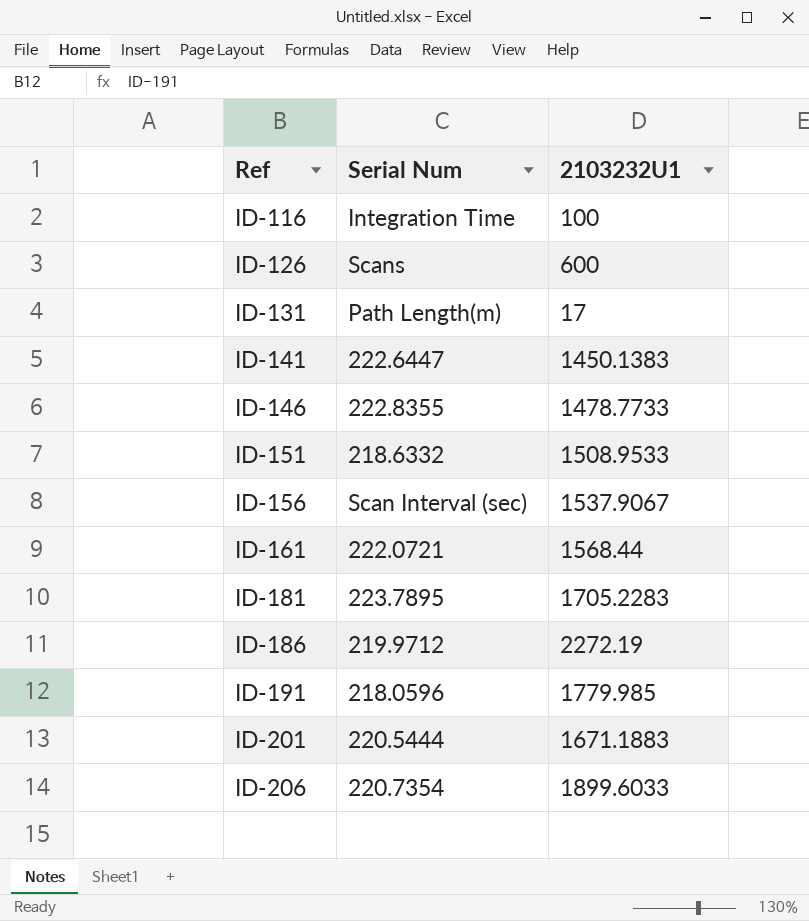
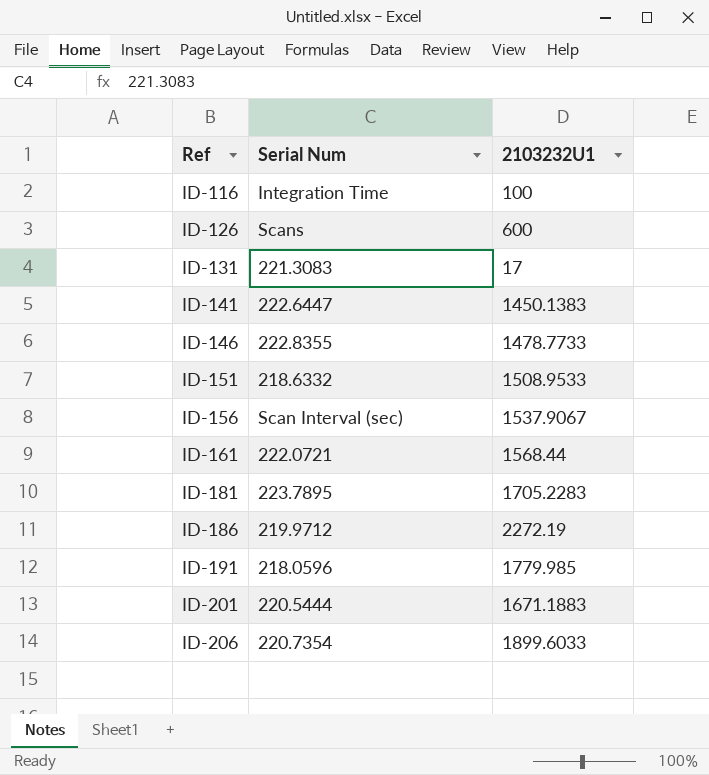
ID-131 | Serial Num: Path Length(m) -> 221.3083

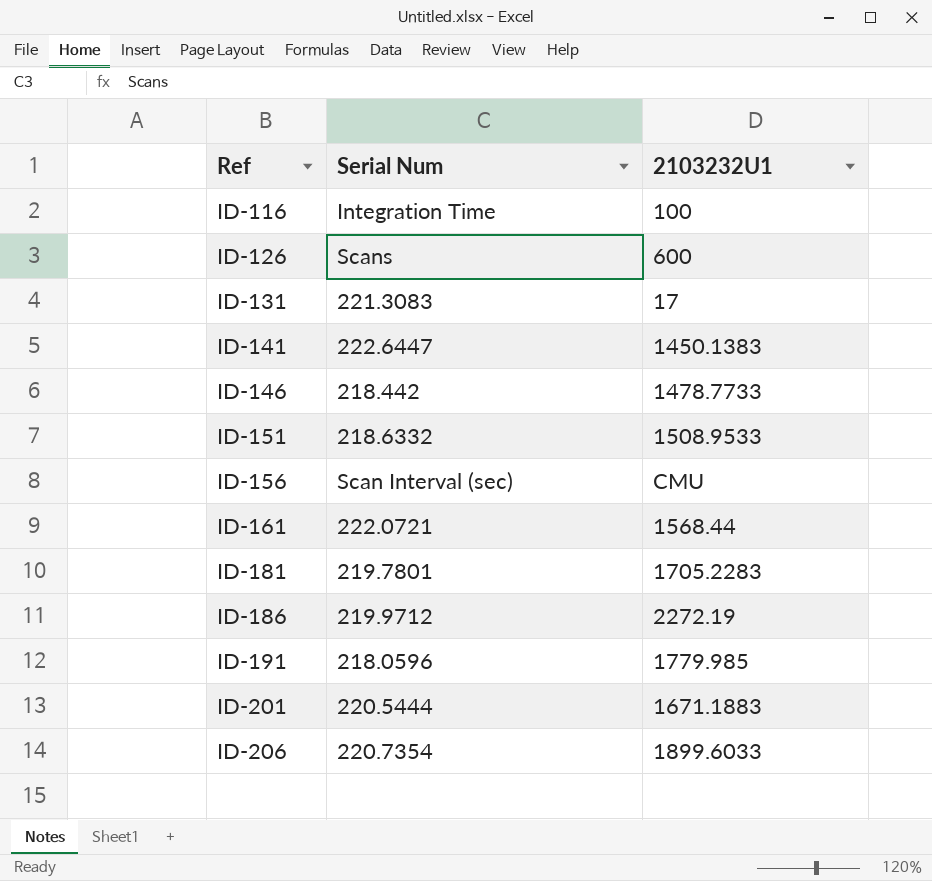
ID-146 | Serial Num: 222.8355 -> 218.442
ID-156 | 2103232U1: 1537.9067 -> CMU
ID-181 | Serial Num: 223.7895 -> 219.7801

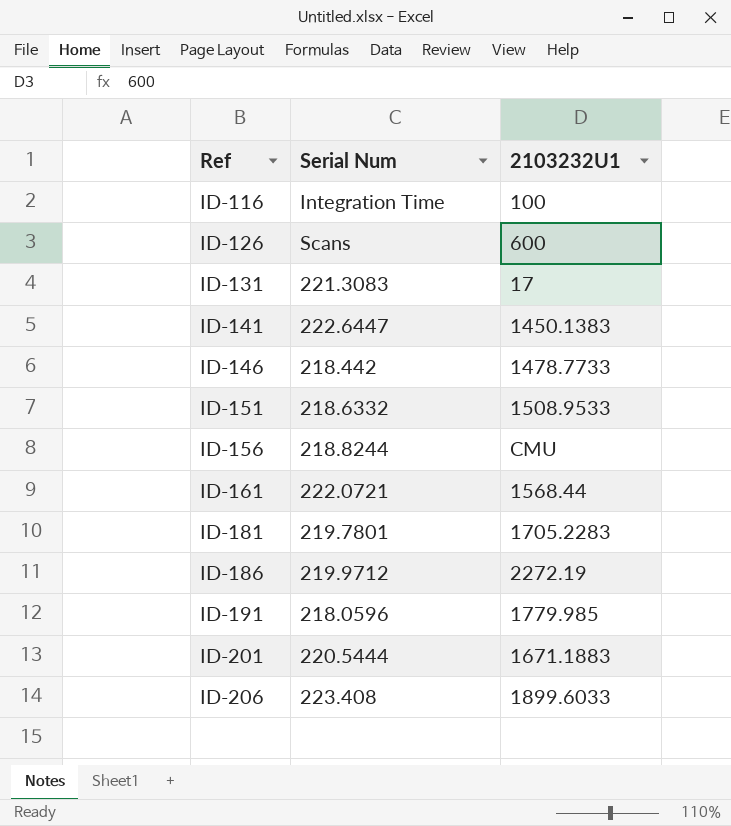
ID-156 | Serial Num: Scan Interval (sec) -> 218.8244
ID-206 | Serial Num: 220.7354 -> 223.408

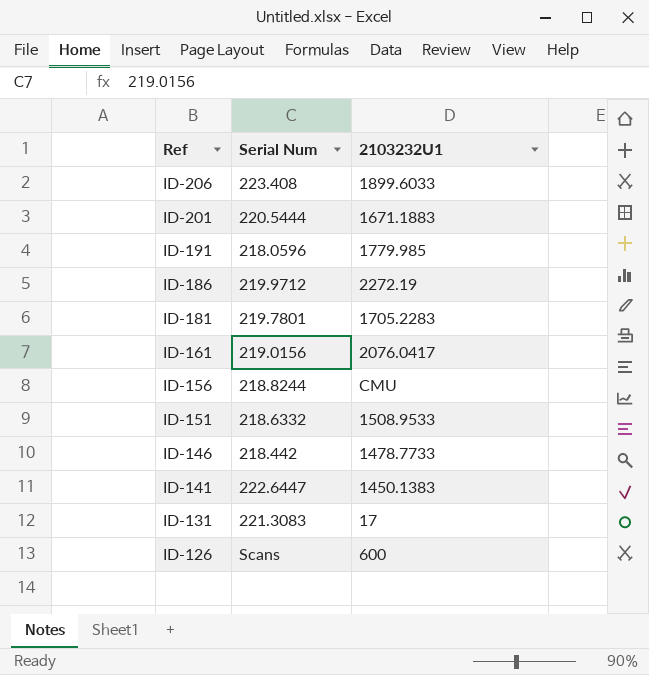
row order: Ref ascending -> Ref descending
row ID-116: Integration Time | 100 -> none
ID-161 | Serial Num: 222.0721 -> 219.0156
ID-161 | 2103232U1: 1568.44 -> 2076.0417

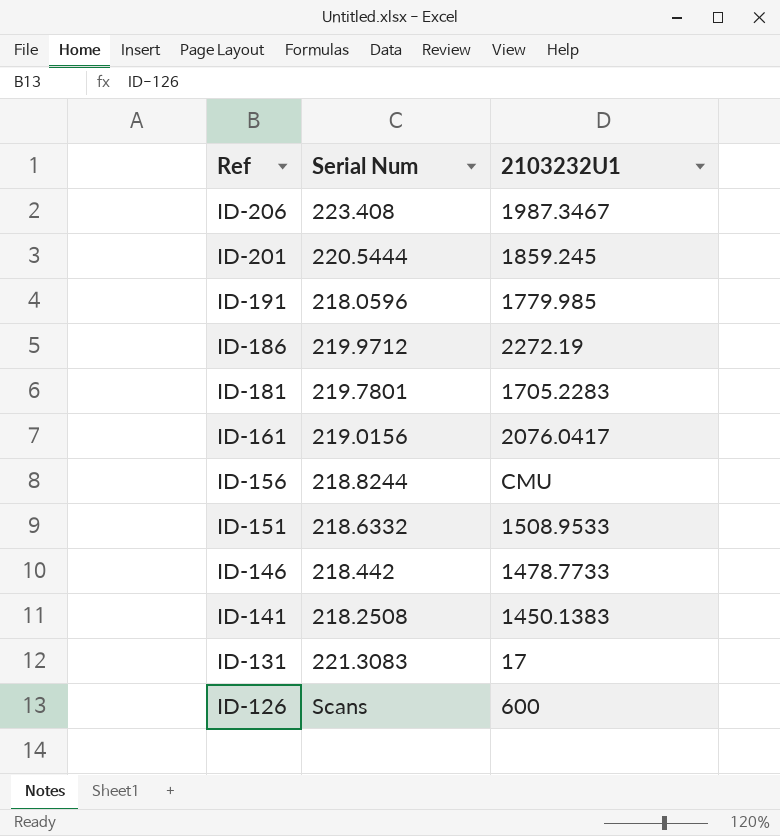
ID-206 | 2103232U1: 1899.6033 -> 1987.3467
ID-201 | 2103232U1: 1671.1883 -> 1859.245
ID-141 | Serial Num: 222.6447 -> 218.2508

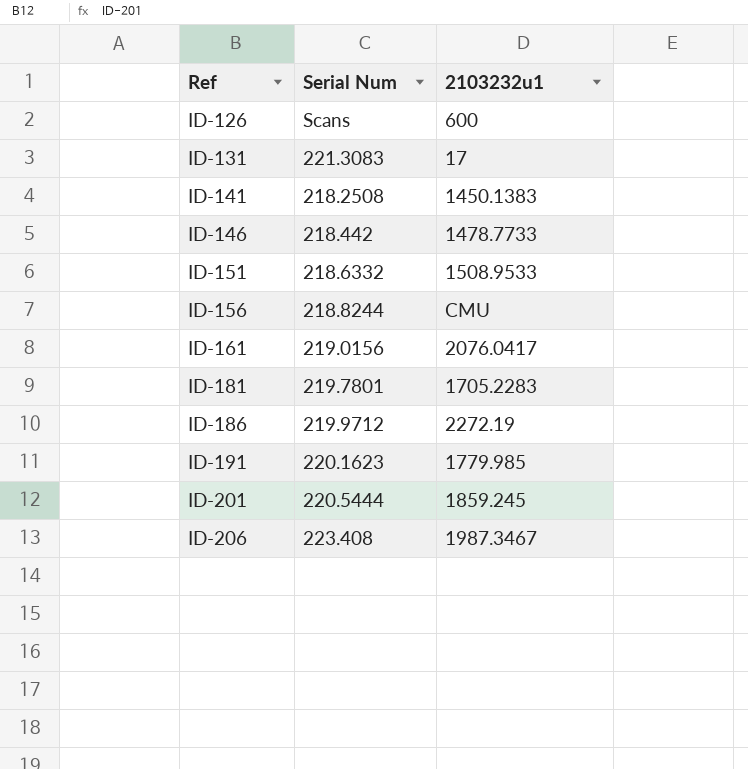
row order: Ref descending -> Ref ascending
column name: 2103232U1 -> 2103232u1
ID-191 | Serial Num: 218.0596 -> 220.1623

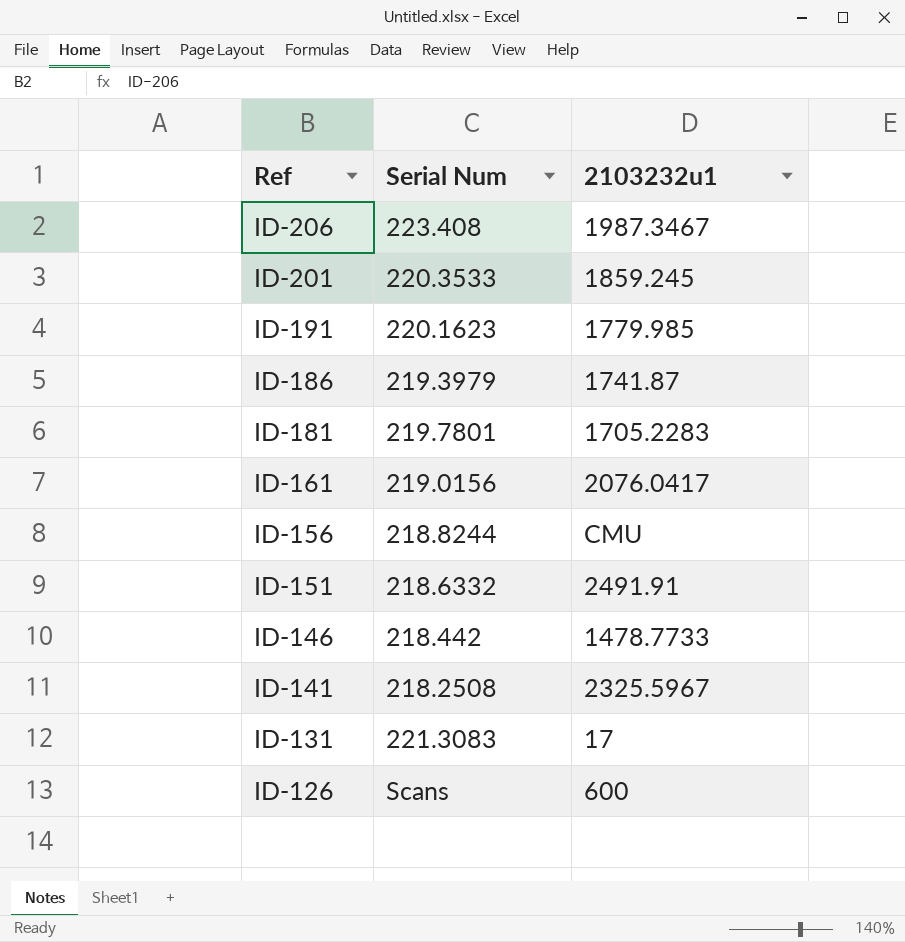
row order: Ref ascending -> Ref descending
ID-201 | Serial Num: 220.5444 -> 220.3533
ID-186 | Serial Num: 219.9712 -> 219.3979
ID-186 | 2103232u1: 2272.19 -> 1741.87
ID-151 | 2103232u1: 1508.9533 -> 2491.91
ID-141 | 2103232u1: 1450.1383 -> 2325.5967

